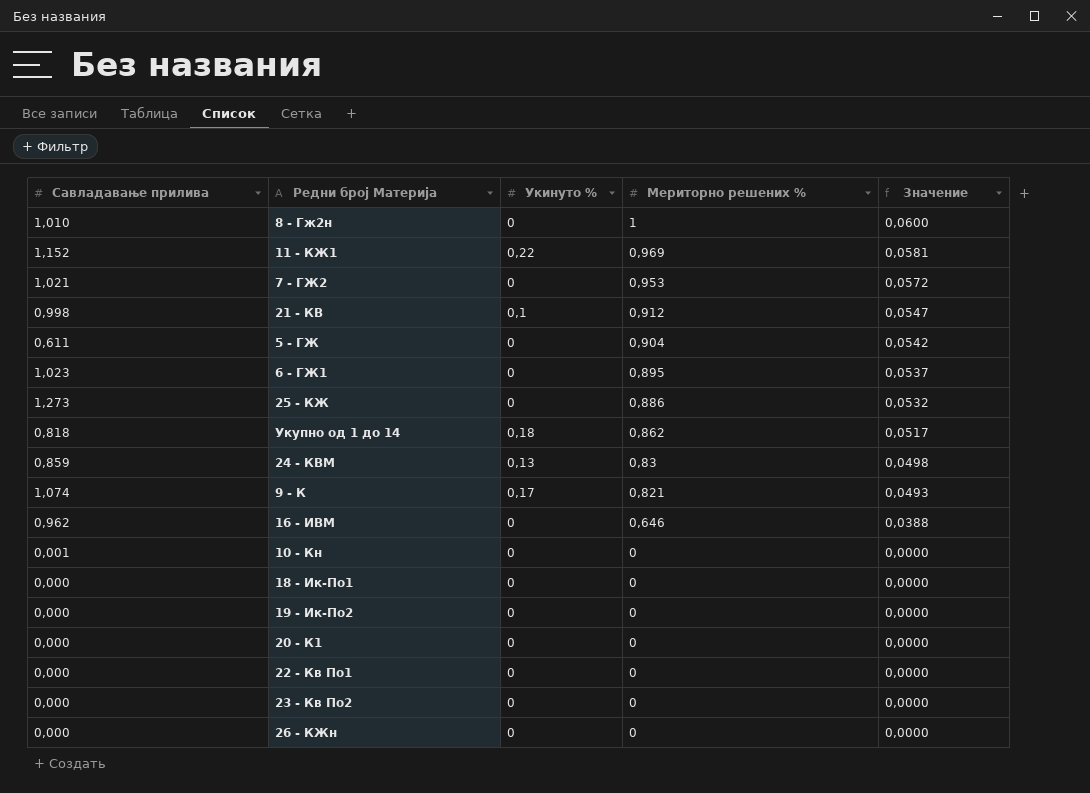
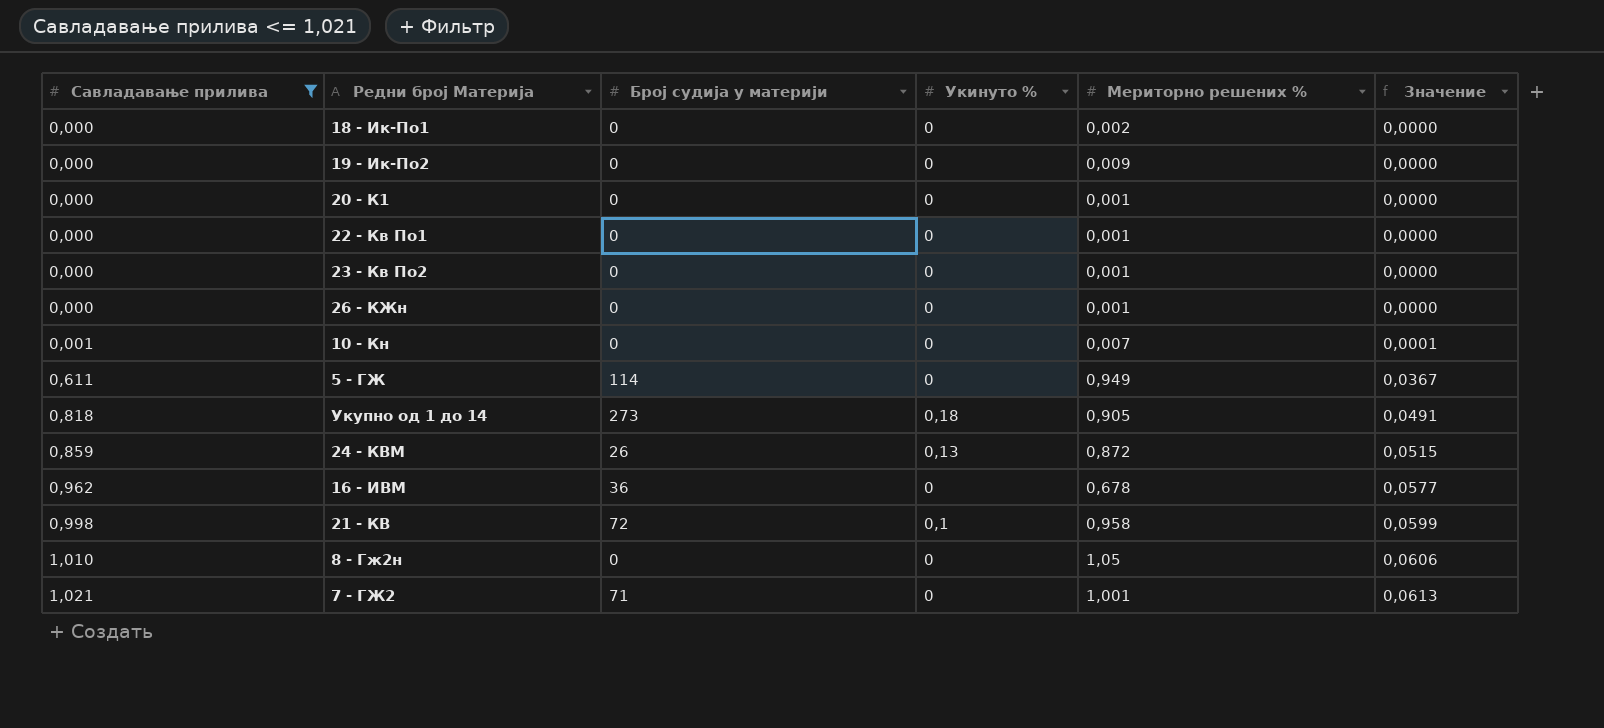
filter: none -> Савладавање прилива <= 1,021
row order: Мериторно решених % descending -> Савладавање прилива ascending
column Број судија у материји | position: none -> 3
column Значение | formula: [Мериторно решених %] * 0,06 -> [Савладавање прилива] * 0,06
18 - Ик-По1 | Мериторно решених %: 0 -> 0,002
19 - Ик-По2 | Мериторно решених %: 0 -> 0,009
20 - К1 | Мериторно решених %: 0 -> 0,001
22 - Кв По1 | Мериторно решених %: 0 -> 0,001
23 - Кв По2 | Мериторно решених %: 0 -> 0,001
26 - КЖн | Мериторно решених %: 0 -> 0,001
10 - Кн | Мериторно решених %: 0 -> 0,007
5 - ГЖ | Мериторно решених %: 0,904 -> 0,949
Укупно од 1 до 14 | Мериторно решених %: 0,862 -> 0,905
24 - КВМ | Мериторно решених %: 0,83 -> 0,872
16 - ИВМ | Мериторно решених %: 0,646 -> 0,678
21 - КВ | Мериторно решених %: 0,912 -> 0,958
8 - Гж2н | Мериторно решених %: 1 -> 1,05
7 - ГЖ2 | Мериторно решених %: 0,953 -> 1,001

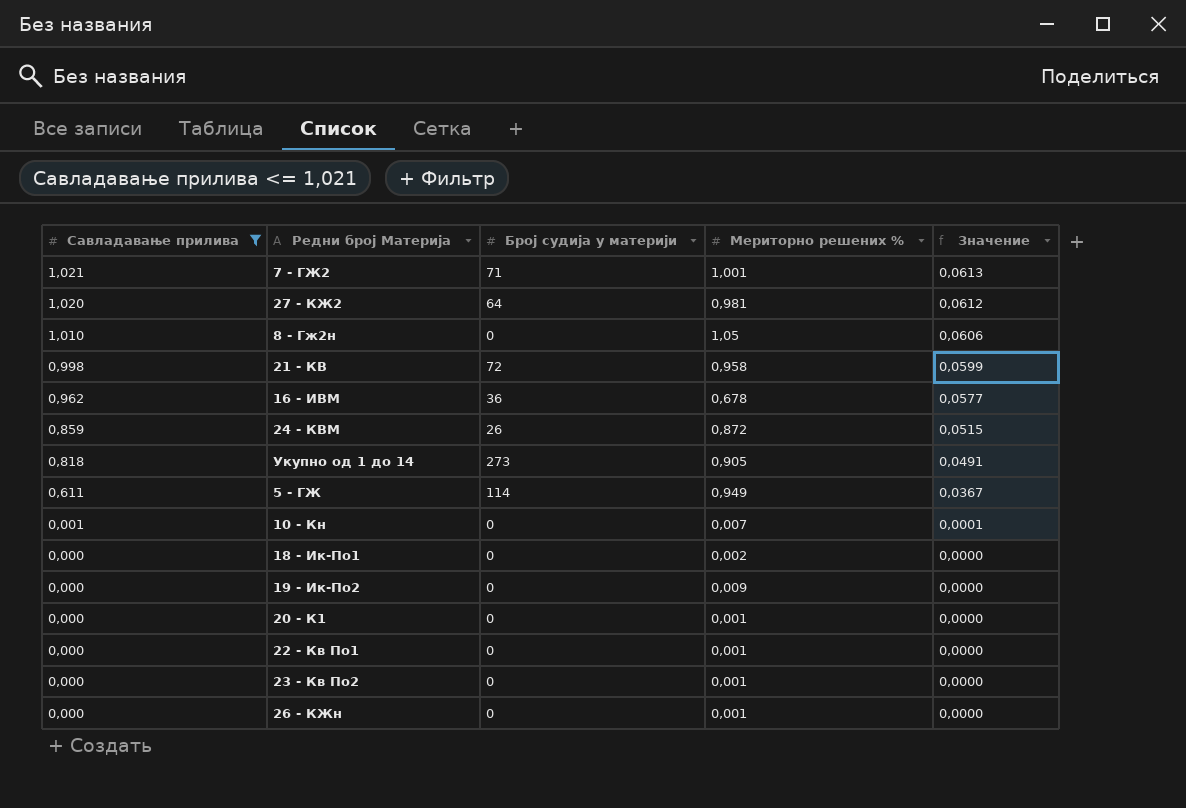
row order: Савладавање прилива ascending -> Савладавање прилива descending
column Укинуто % | position: 4 -> none
row 27 - КЖ2: none -> 1,020 | 64 | 0,981 | 0,0612

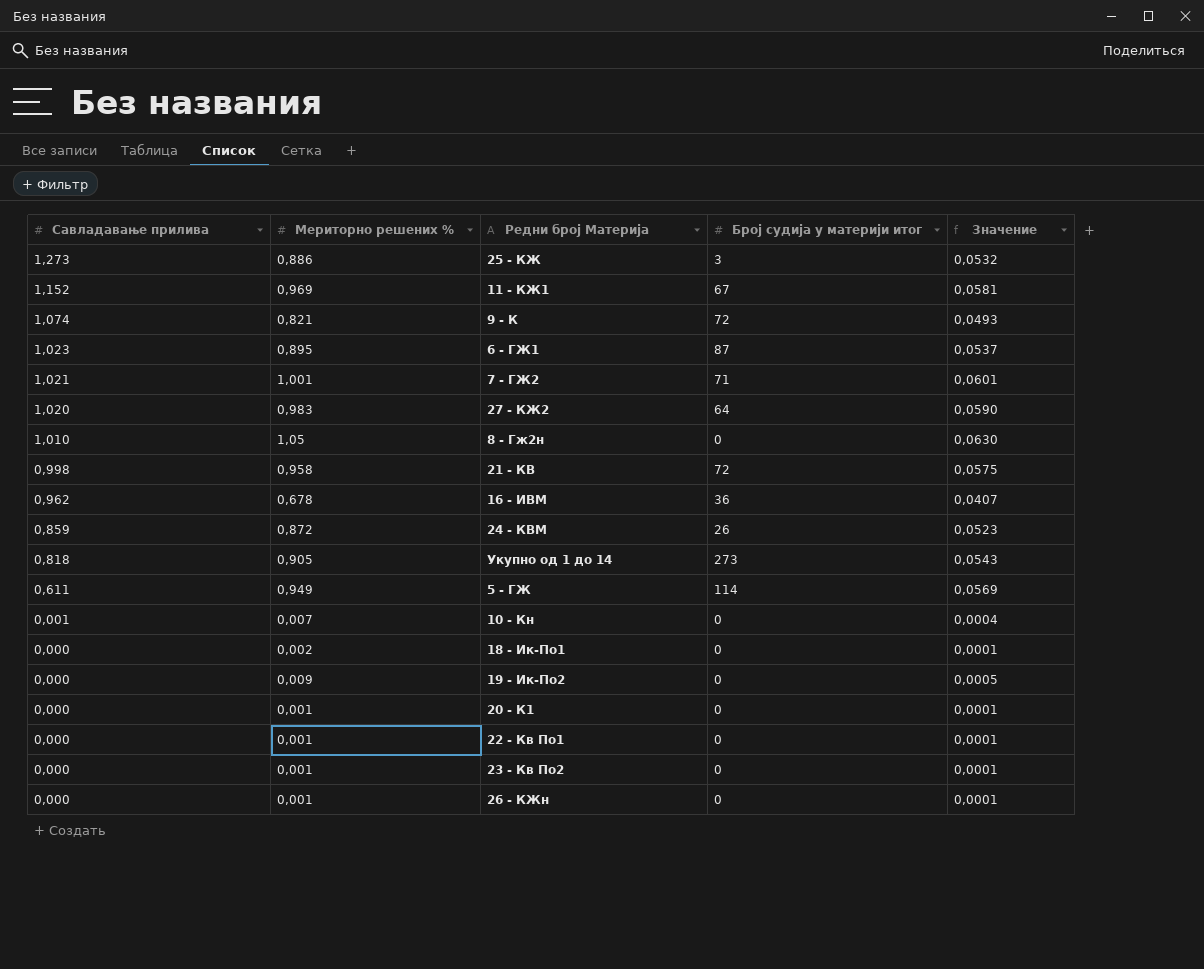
filter: Савладавање прилива <= 1,021 -> none
column Мериторно решених % | position: 4 -> 2
column name: Број судија у материји -> Број судија у материји итог
column Значение | formula: [Савладавање прилива] * 0,06 -> [Мериторно решених %] * 0,06
27 - КЖ2 | Мериторно решених %: 0,981 -> 0,983

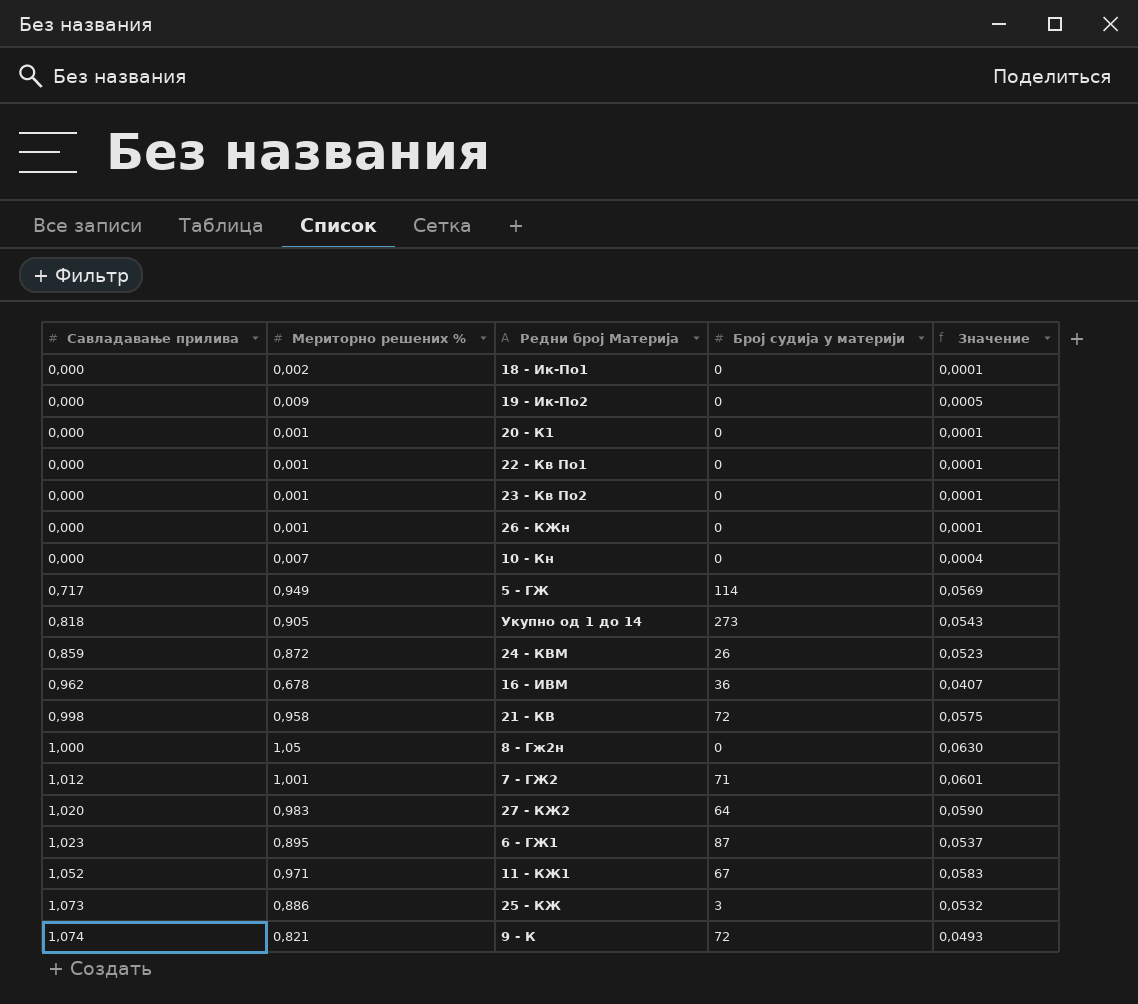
row order: Савладавање прилива descending -> Савладавање прилива ascending
column name: Број судија у материји итог -> Број судија у материји
10 - Кн | Савладавање прилива: 0,001 -> 0,000
5 - ГЖ | Савладавање прилива: 0,611 -> 0,717
8 - Гж2н | Савладавање прилива: 1,010 -> 1,000
7 - ГЖ2 | Савладавање прилива: 1,021 -> 1,012
11 - КЖ1 | Савладавање прилива: 1,152 -> 1,052
11 - КЖ1 | Мериторно решених %: 0,969 -> 0,971
11 - КЖ1 | Значение: 0,0581 -> 0,0583
25 - КЖ | Савладавање прилива: 1,273 -> 1,073

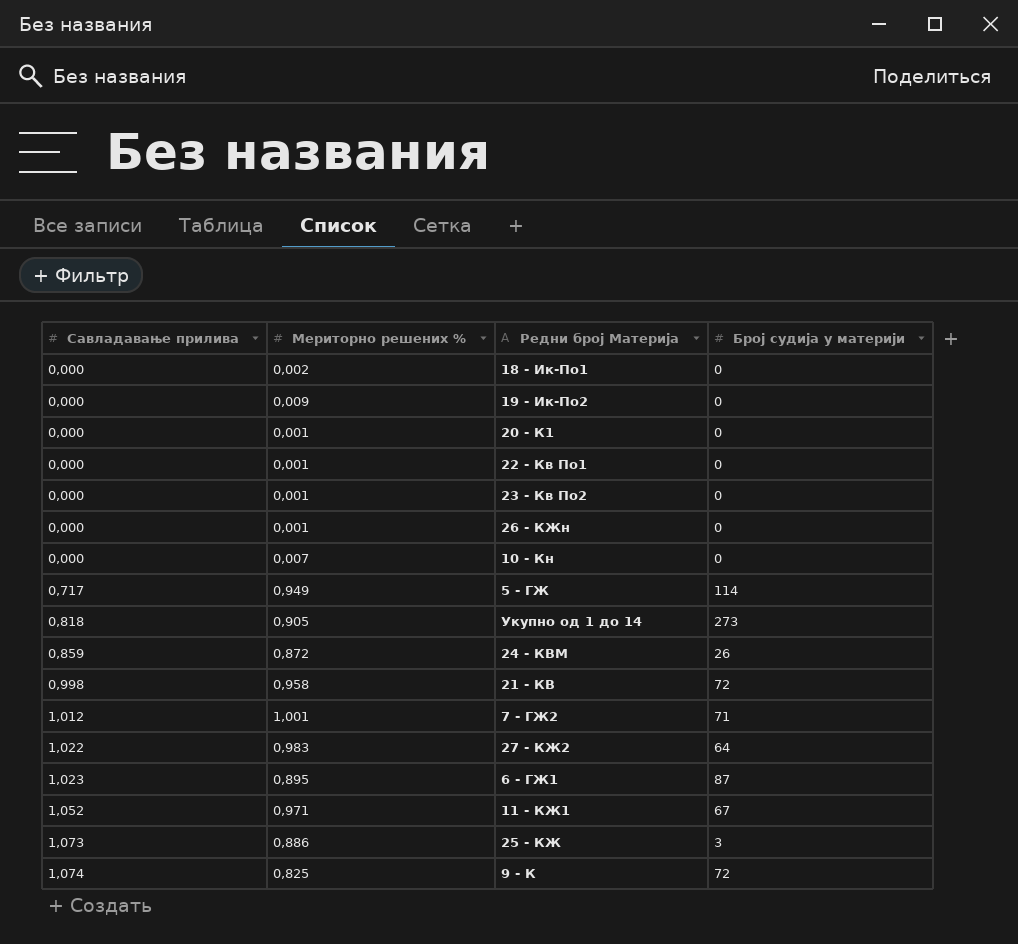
column Значение | formula: [Мериторно решених %] * 0,06 -> none
row 16 - ИВМ: 0,962 | 0,678 | 36 | 0,0407 -> none
row 8 - Гж2н: 1,000 | 1,05 | 0 | 0,0630 -> none
27 - КЖ2 | Савладавање прилива: 1,020 -> 1,022
9 - К | Мериторно решених %: 0,821 -> 0,825

